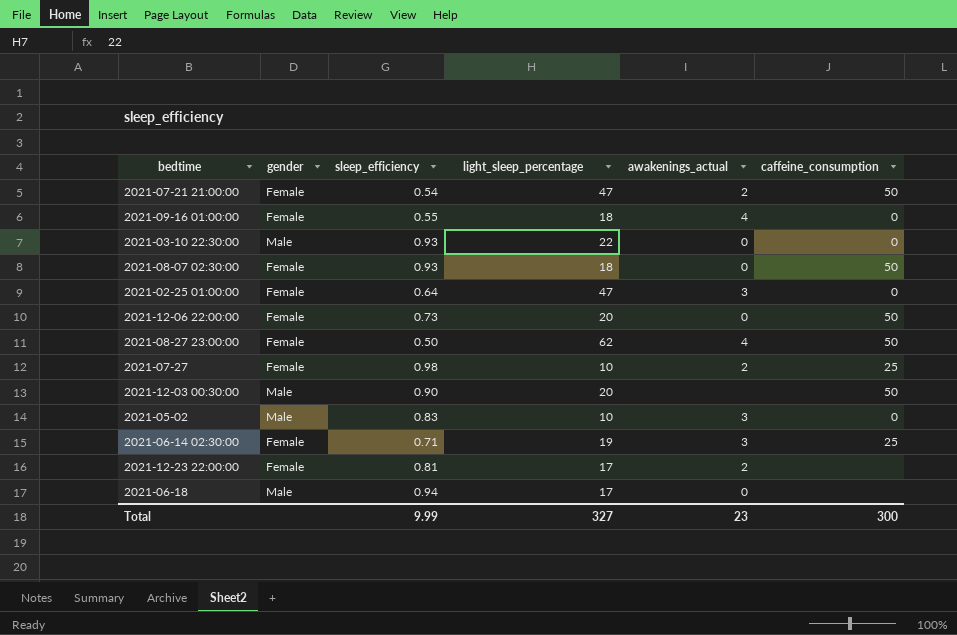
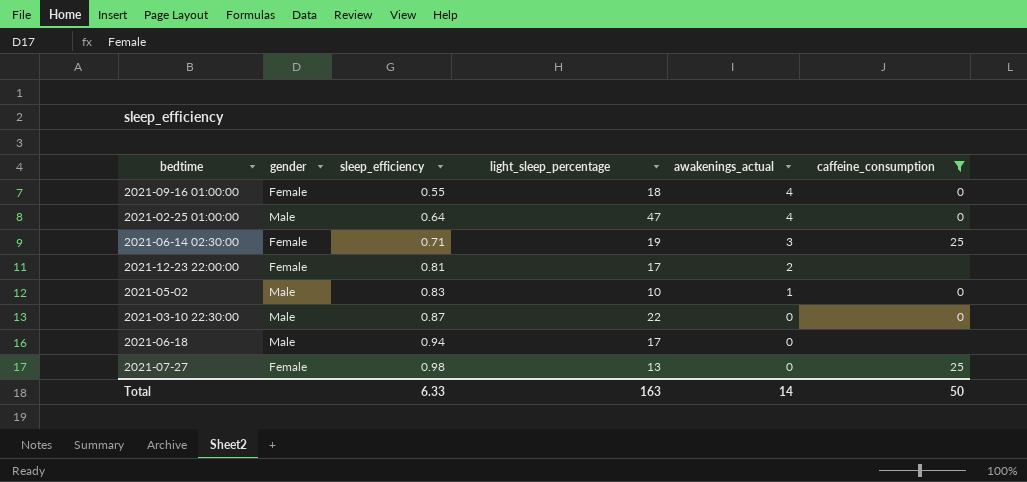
filter: none -> caffeine_consumption != 50
row order: none -> sleep_efficiency ascending
2021-02-25 01:00:00 | gender: Female -> Male
2021-02-25 01:00:00 | awakenings_actual: 3 -> 4
2021-05-02 | awakenings_actual: 3 -> 1
2021-03-10 22:30:00 | sleep_efficiency: 0.93 -> 0.87
2021-07-27 | light_sleep_percentage: 10 -> 13
2021-07-27 | awakenings_actual: 2 -> 0
Total | sleep_efficiency: 9.99 -> 6.33
Total | light_sleep_percentage: 327 -> 163
Total | awakenings_actual: 23 -> 14
Total | caffeine_consumption: 300 -> 50

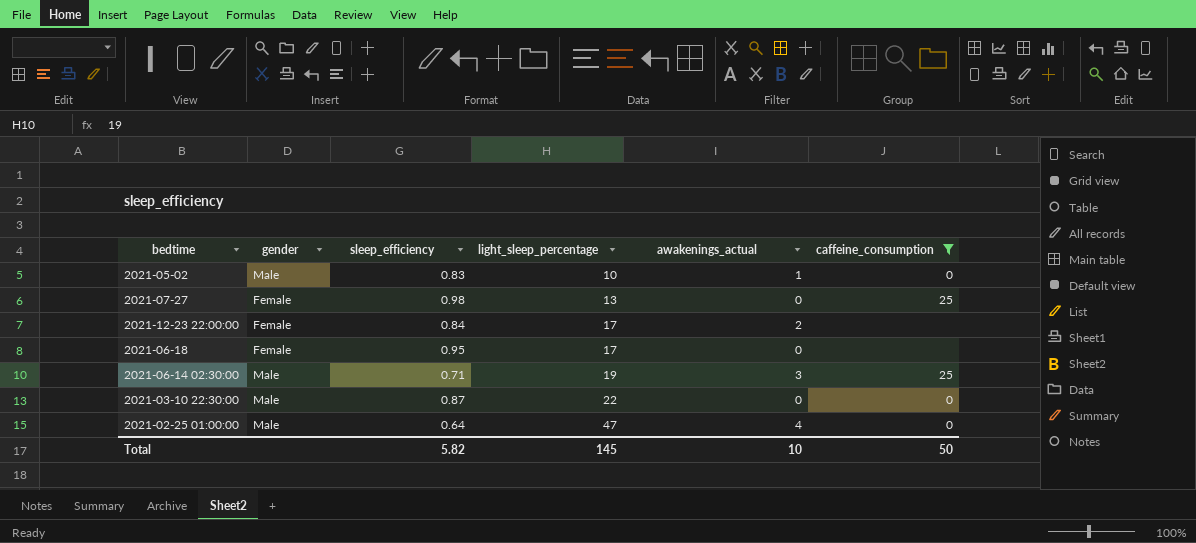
row order: sleep_efficiency ascending -> light_sleep_percentage ascending
row 2021-09-16 01:00:00: Female | 0.55 | 18 | 4 | 0 -> none
2021-12-23 22:00:00 | sleep_efficiency: 0.81 -> 0.84
2021-06-18 | gender: Male -> Female
2021-06-18 | sleep_efficiency: 0.94 -> 0.95
2021-06-14 02:30:00 | gender: Female -> Male
Total | sleep_efficiency: 6.33 -> 5.82
Total | light_sleep_percentage: 163 -> 145
Total | awakenings_actual: 14 -> 10

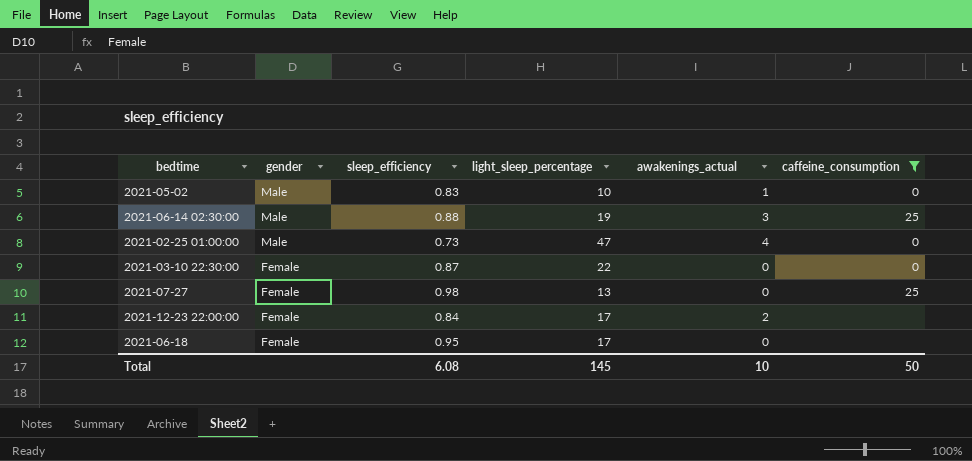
row order: light_sleep_percentage ascending -> gender descending
2021-06-14 02:30:00 | sleep_efficiency: 0.71 -> 0.88
2021-02-25 01:00:00 | sleep_efficiency: 0.64 -> 0.73
2021-03-10 22:30:00 | gender: Male -> Female
Total | sleep_efficiency: 5.82 -> 6.08

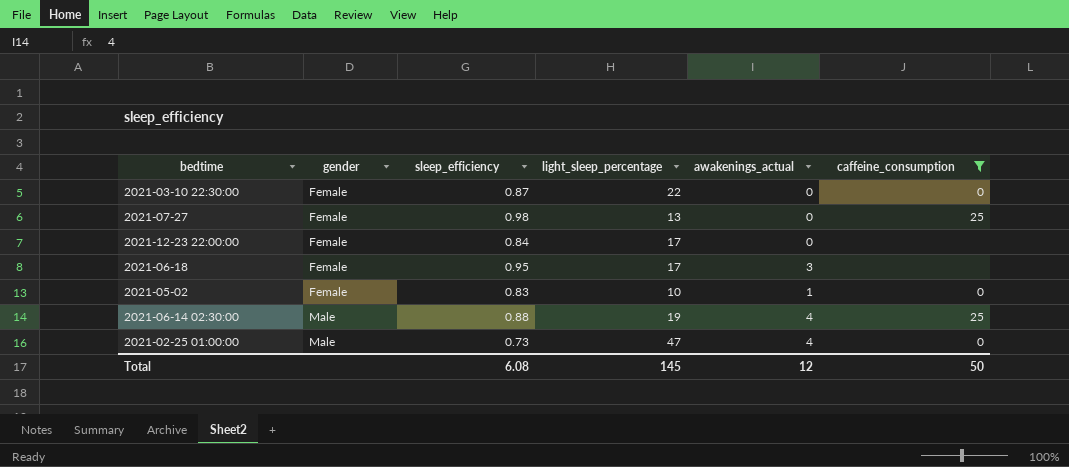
row order: gender descending -> gender ascending
2021-12-23 22:00:00 | awakenings_actual: 2 -> 0
2021-06-18 | awakenings_actual: 0 -> 3
2021-05-02 | gender: Male -> Female
2021-06-14 02:30:00 | awakenings_actual: 3 -> 4
Total | awakenings_actual: 10 -> 12

